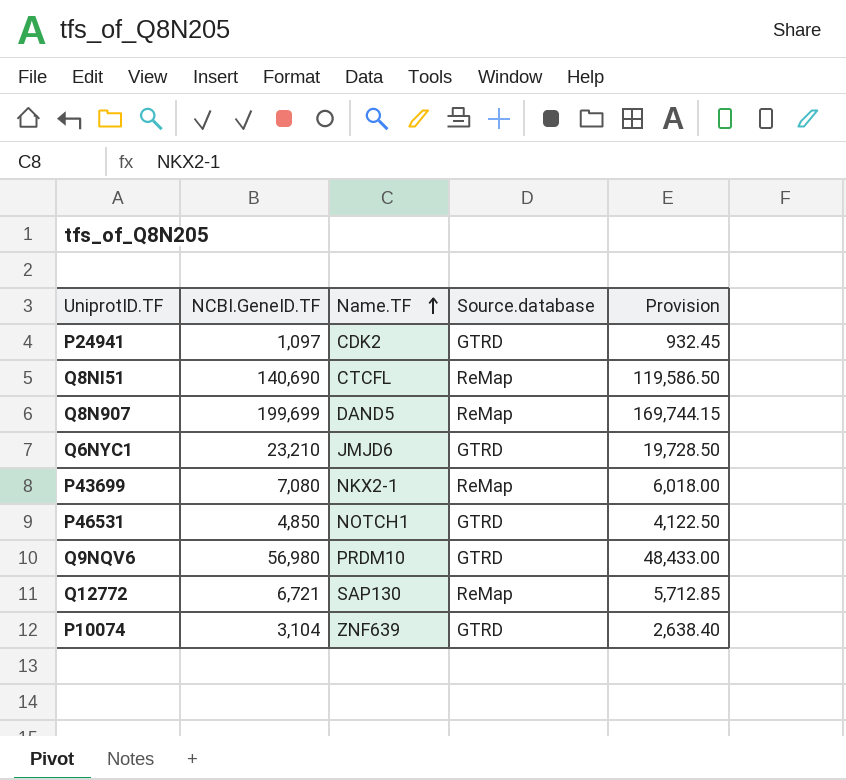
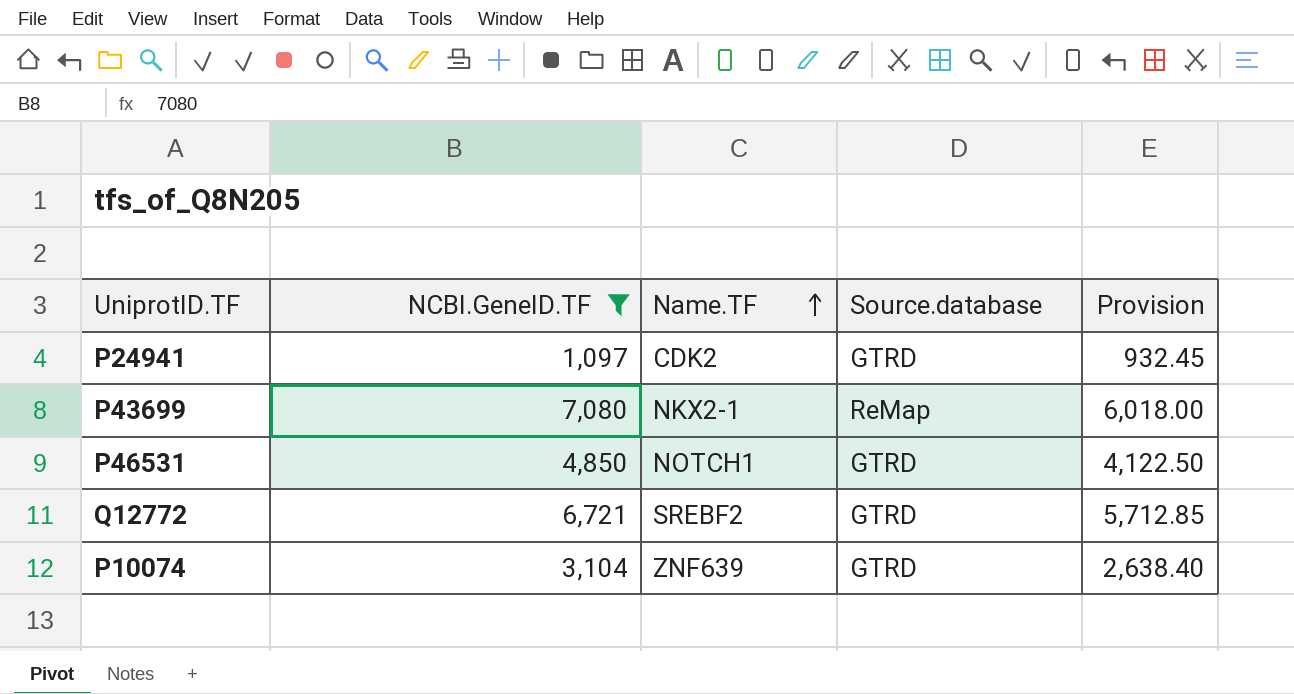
filter: none -> NCBI.GeneID.TF <= 7,080
Q12772 | Name.TF: SAP130 -> SREBF2
Q12772 | Source.database: ReMap -> GTRD

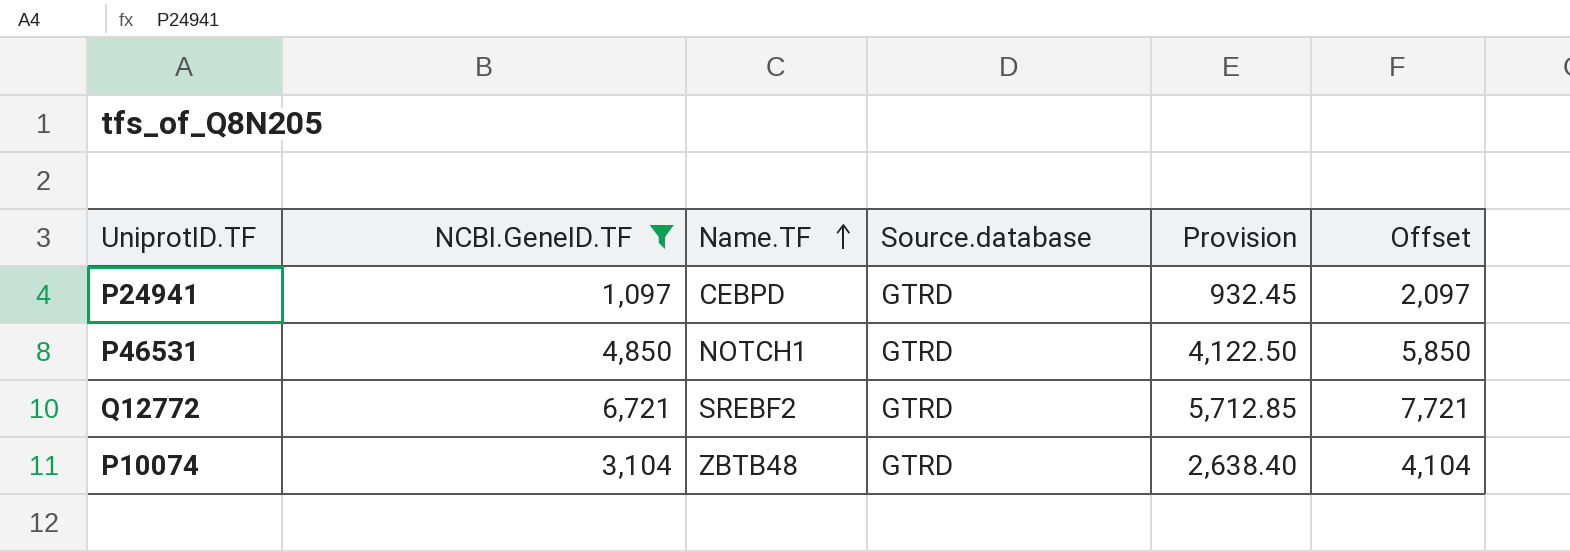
column Offset | formula: none -> [NCBI.GeneID.TF] + 1000
row P43699: 7,080 | NKX2-1 | ReMap | 6,018.00 -> none
P24941 | Name.TF: CDK2 -> CEBPD
P10074 | Name.TF: ZNF639 -> ZBTB48

